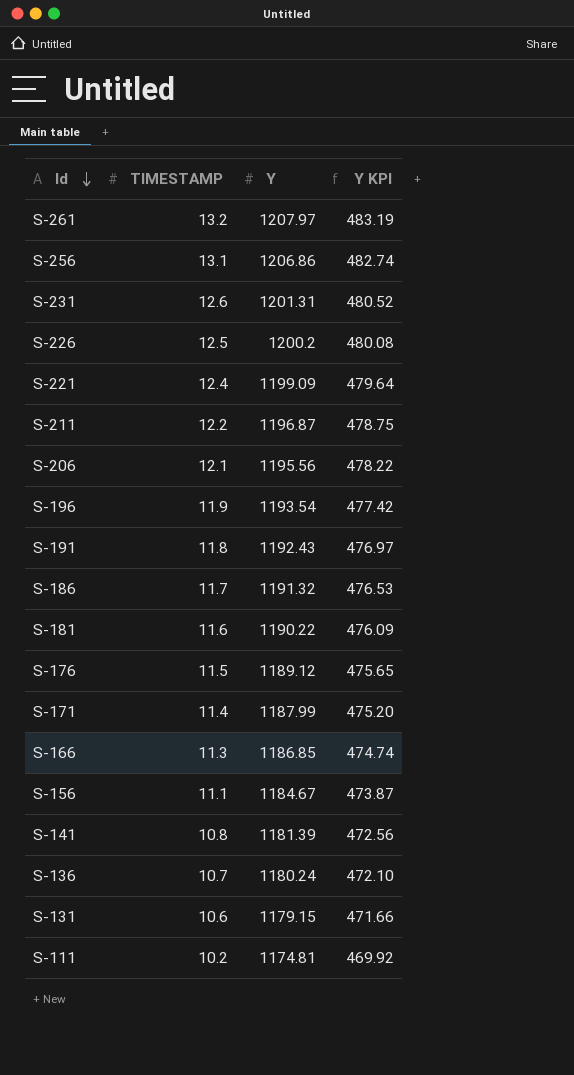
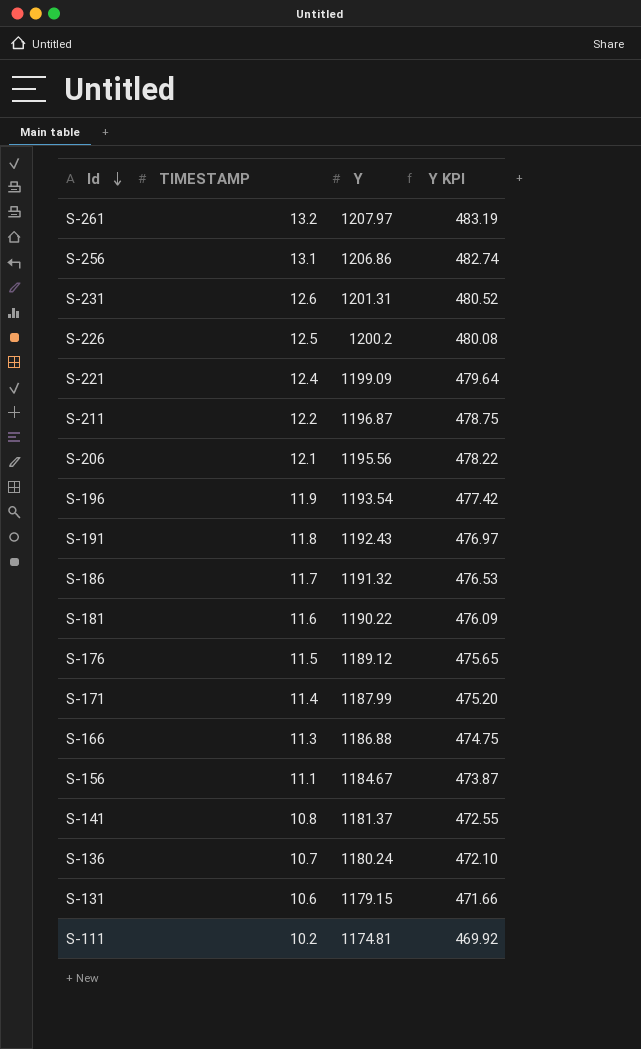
S-166 | Y: 1186.85 -> 1186.88
S-166 | Y KPI: 474.74 -> 474.75
S-141 | Y: 1181.39 -> 1181.37
S-141 | Y KPI: 472.56 -> 472.55

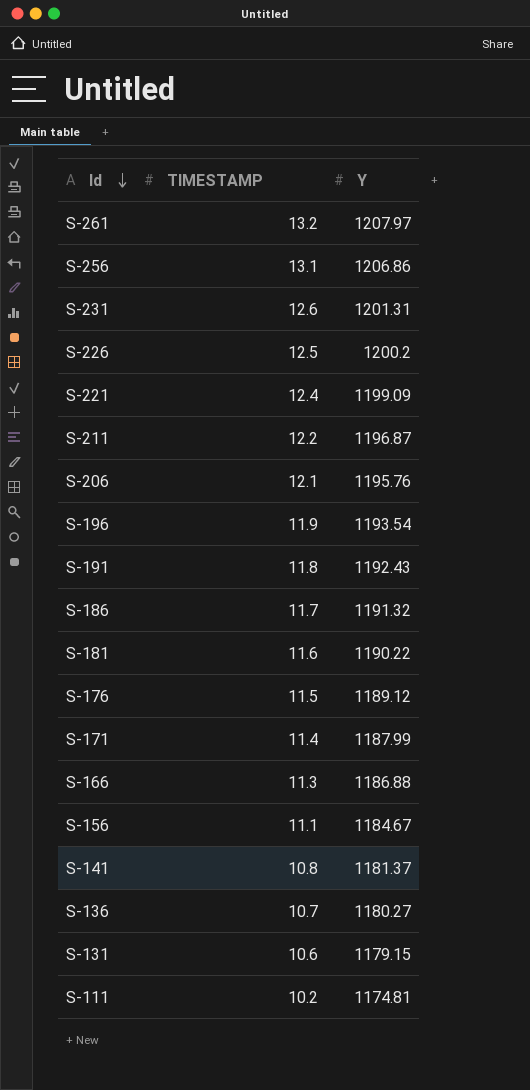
column Y KPI | formula: [Y] * 0.4 -> none
S-206 | Y: 1195.56 -> 1195.76
S-136 | Y: 1180.24 -> 1180.27

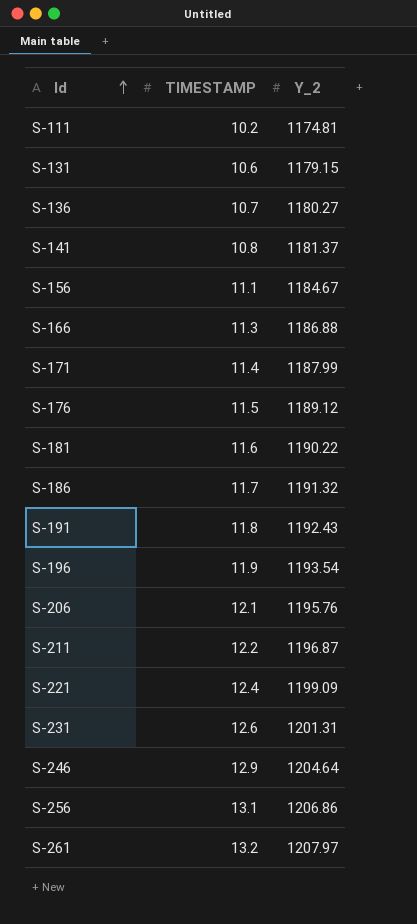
row order: Id descending -> Id ascending
column name: Y -> Y_2
row S-226: 12.5 | 1200.2 -> none
row S-246: none -> 12.9 | 1204.64

